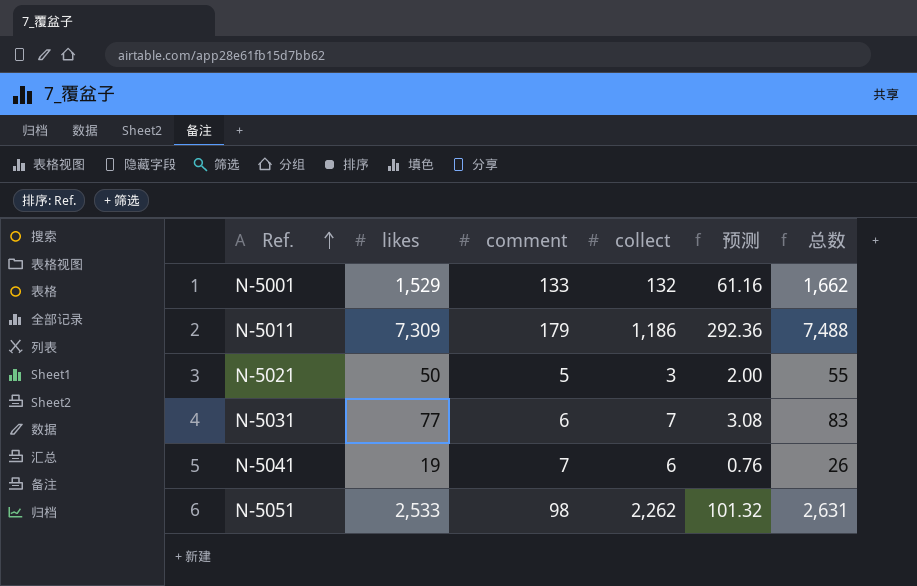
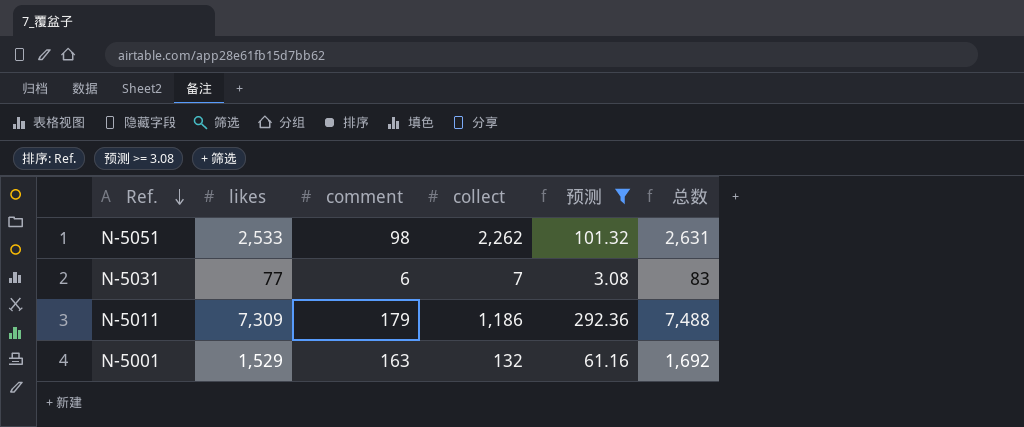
filter: none -> 预测 >= 3.08
row order: Ref. ascending -> Ref. descending
N-5001 | comment: 133 -> 163
N-5001 | 总数: 1,662 -> 1,692

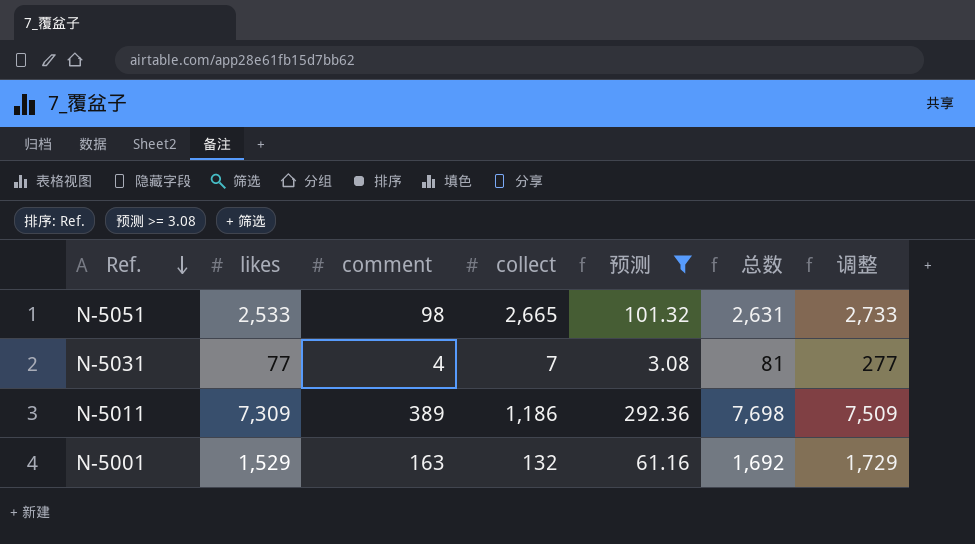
column 调整 | formula: none -> [likes] + 200
N-5051 | collect: 2,262 -> 2,665
N-5031 | comment: 6 -> 4
N-5031 | 总数: 83 -> 81
N-5011 | comment: 179 -> 389
N-5011 | 总数: 7,488 -> 7,698

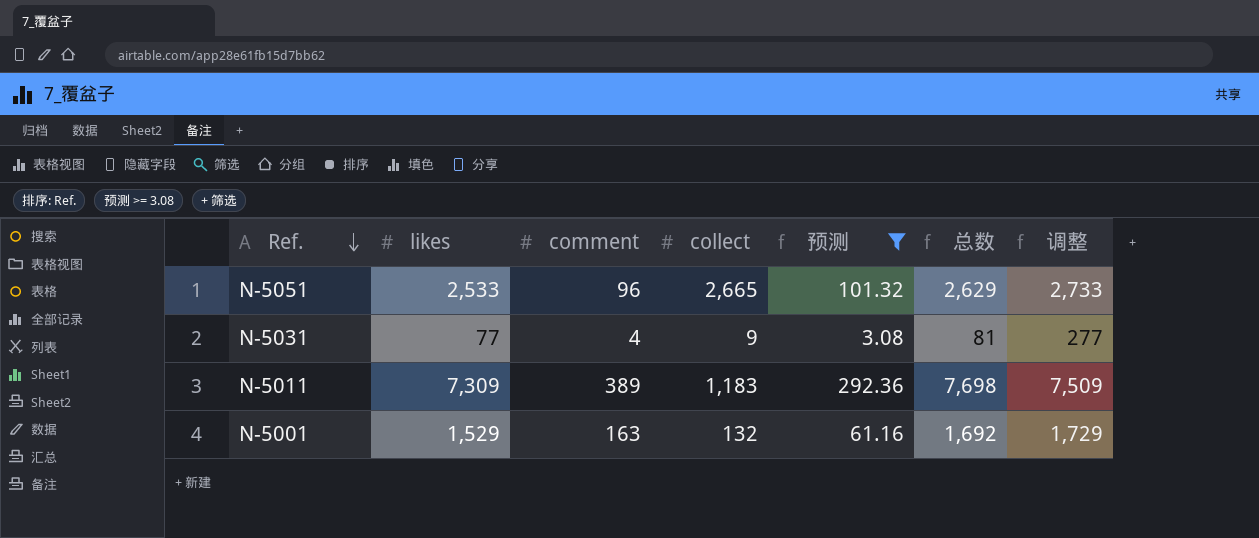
N-5051 | comment: 98 -> 96
N-5051 | 总数: 2,631 -> 2,629
N-5031 | collect: 7 -> 9
N-5011 | collect: 1,186 -> 1,183

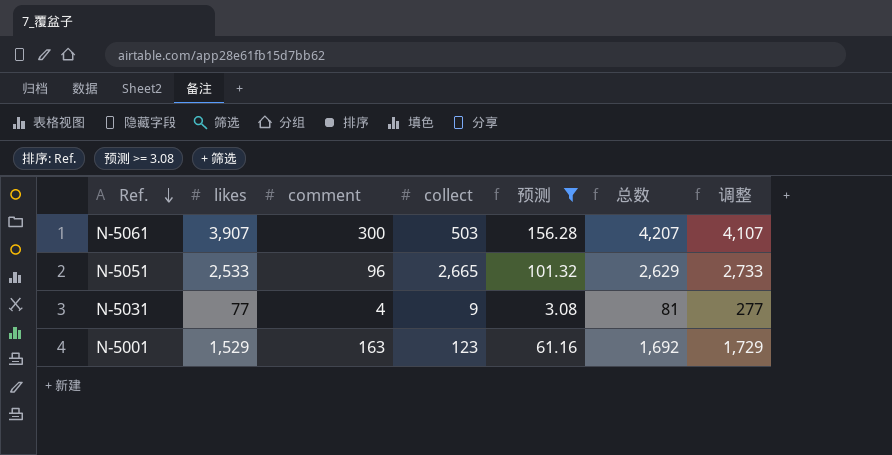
row N-5011: 7,309 | 389 | 1,183 | 292.36 | 7,698 | 7,509 -> none
row N-5061: none -> 3,907 | 300 | 503 | 156.28 | 4,207 | 4,107
N-5001 | collect: 132 -> 123

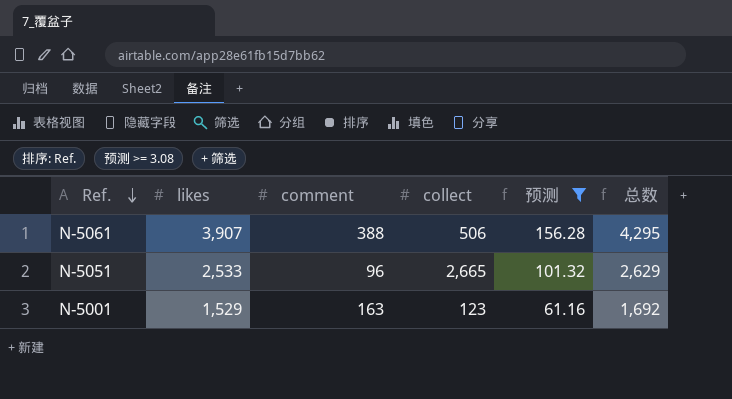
column 调整 | formula: [likes] + 200 -> none
row N-5031: 77 | 4 | 9 | 3.08 | 81 | 277 -> none
N-5061 | comment: 300 -> 388
N-5061 | collect: 503 -> 506
N-5061 | 总数: 4,207 -> 4,295

